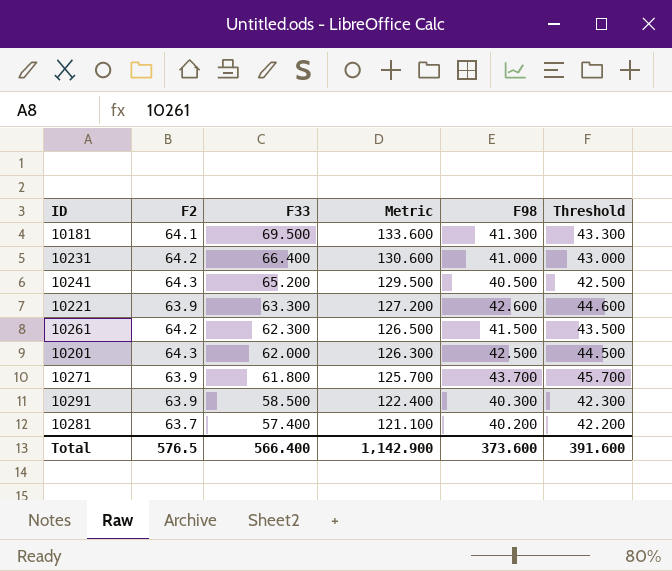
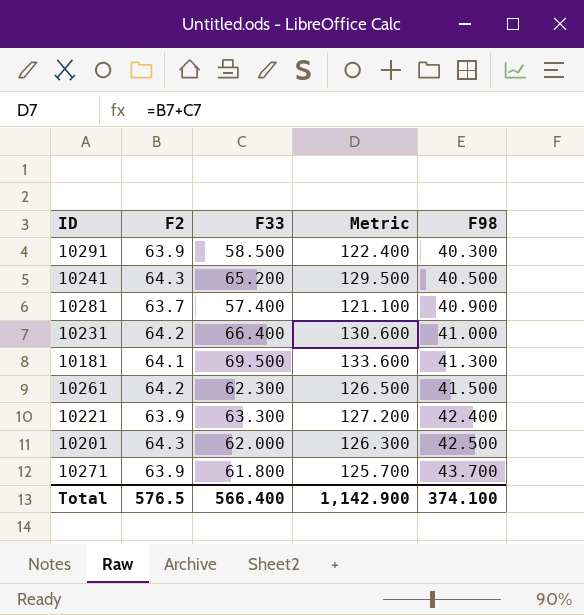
row order: F33 descending -> F98 ascending
column Threshold | formula: [F98] + 2 -> none
10281 | F98: 40.200 -> 40.900
10221 | F98: 42.600 -> 42.400
Total | F98: 373.600 -> 374.100

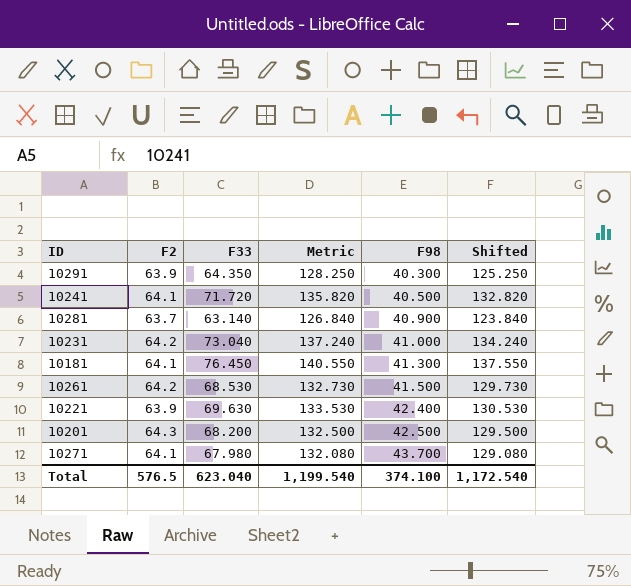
column Shifted | formula: none -> [Metric] - 3
10291 | F33: 58.500 -> 64.350
10291 | Metric: 122.400 -> 128.250
10241 | F2: 64.3 -> 64.1
10241 | F33: 65.200 -> 71.720
10241 | Metric: 129.500 -> 135.820
10281 | F33: 57.400 -> 63.140
10281 | Metric: 121.100 -> 126.840
10231 | F33: 66.400 -> 73.040
10231 | Metric: 130.600 -> 137.240
10181 | F33: 69.500 -> 76.450
10181 | Metric: 133.600 -> 140.550
10261 | F33: 62.300 -> 68.530
10261 | Metric: 126.500 -> 132.730
10221 | F33: 63.300 -> 69.630
10221 | Metric: 127.200 -> 133.530
10201 | F33: 62.000 -> 68.200
10201 | Metric: 126.300 -> 132.500
10271 | F2: 63.9 -> 64.1
10271 | F33: 61.800 -> 67.980
10271 | Metric: 125.700 -> 132.080
Total | F33: 566.400 -> 623.040
Total | Metric: 1,142.900 -> 1,199.540

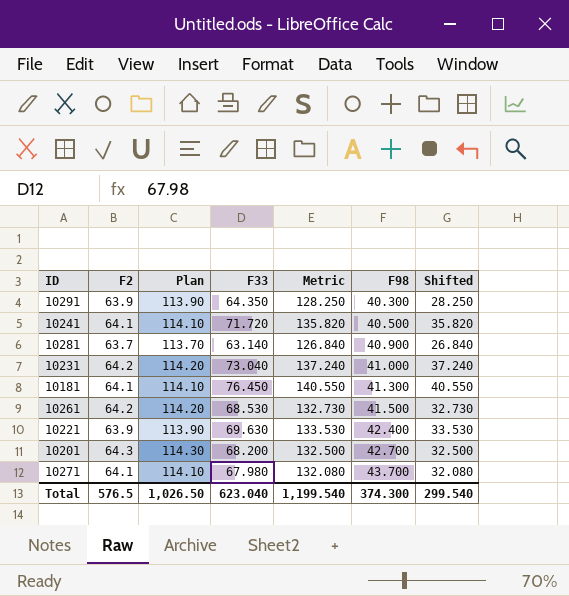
column Plan | formula: none -> [F2] + 50
column Shifted | formula: [Metric] - 3 -> [Metric] - 100
10201 | F98: 42.500 -> 42.700
Total | F98: 374.100 -> 374.300
Total | Shifted: 1,172.540 -> 299.540

